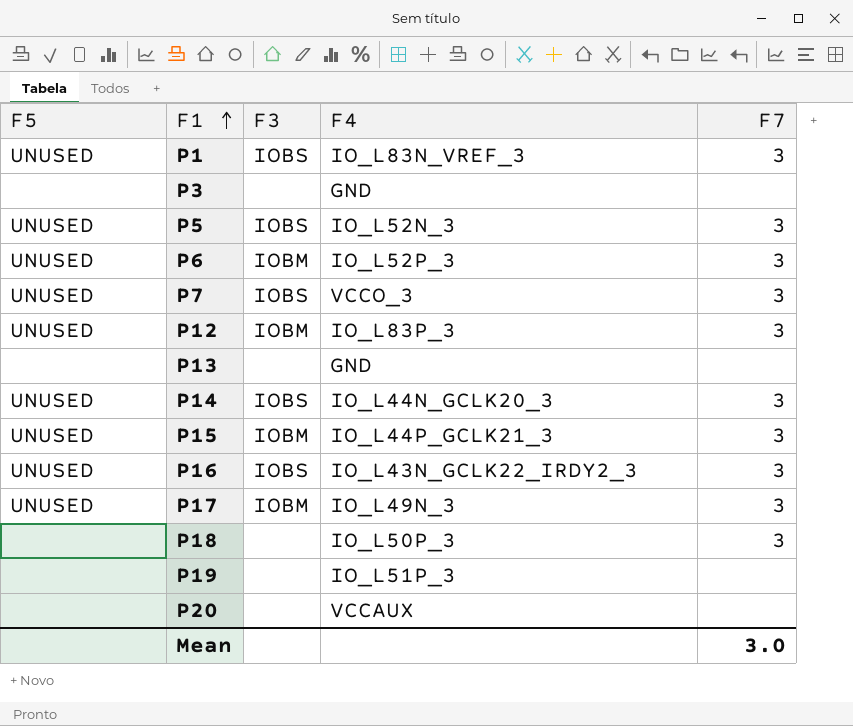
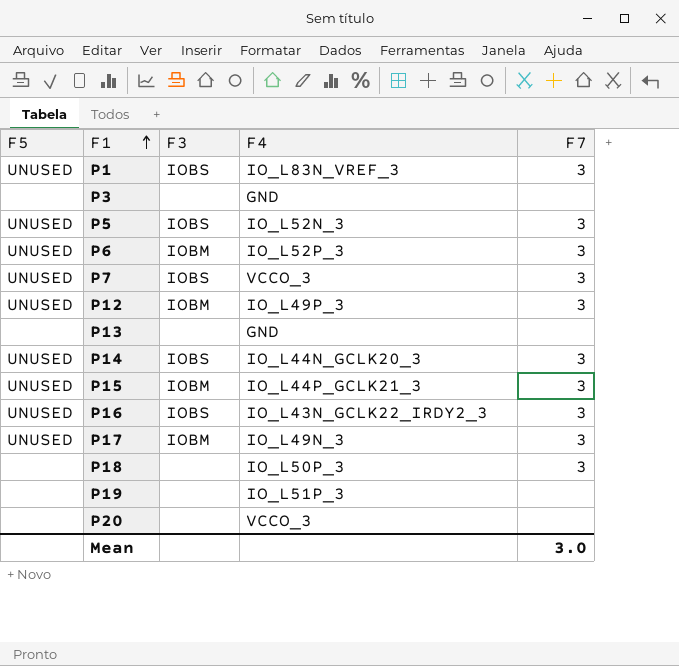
P12 | F4: IO_L83P_3 -> IO_L49P_3
P20 | F4: VCCAUX -> VCCO_3

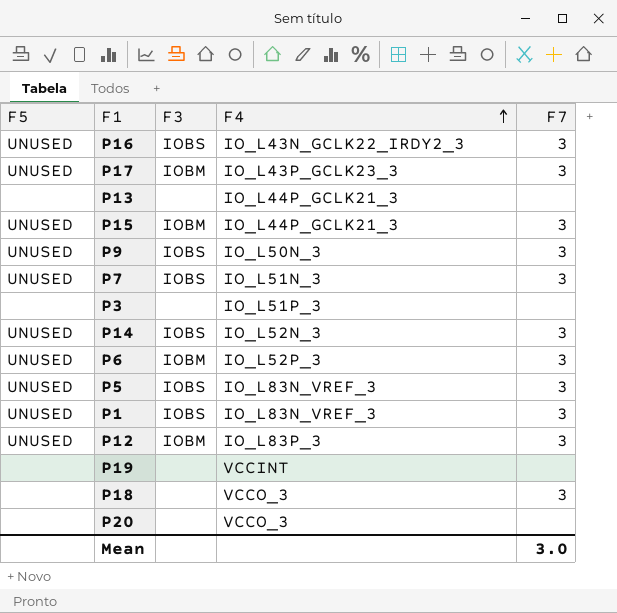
row order: F1 ascending -> F4 ascending
P17 | F4: IO_L49N_3 -> IO_L43P_GCLK23_3
P13 | F4: GND -> IO_L44P_GCLK21_3
row P9: none -> UNUSED | IOBS | IO_L50N_3 | 3
P7 | F4: VCCO_3 -> IO_L51N_3
P3 | F4: GND -> IO_L51P_3
P14 | F4: IO_L44N_GCLK20_3 -> IO_L52N_3
P5 | F4: IO_L52N_3 -> IO_L83N_VREF_3
P12 | F4: IO_L49P_3 -> IO_L83P_3
P19 | F4: IO_L51P_3 -> VCCINT
P18 | F4: IO_L50P_3 -> VCCO_3

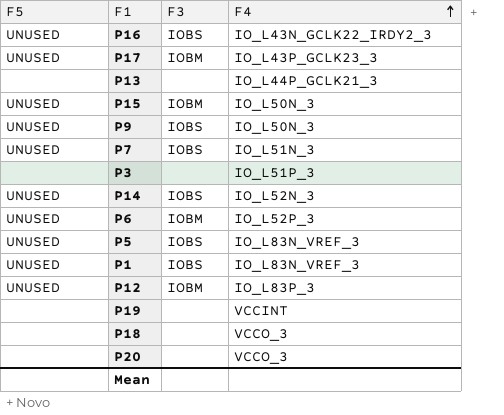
column F7 | position: 5 -> none
P15 | F4: IO_L44P_GCLK21_3 -> IO_L50N_3

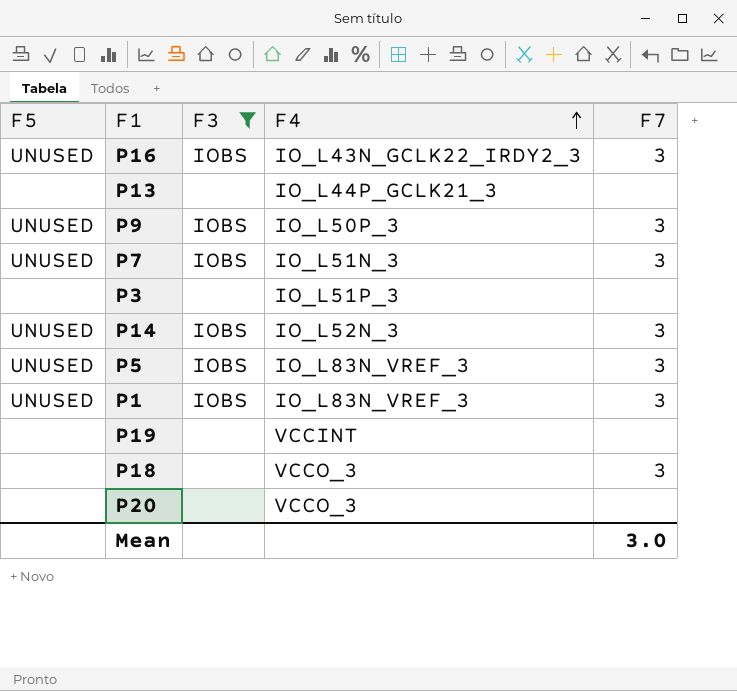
filter: none -> F3 != IOBM
column F7 | position: none -> 5
P9 | F4: IO_L50N_3 -> IO_L50P_3

